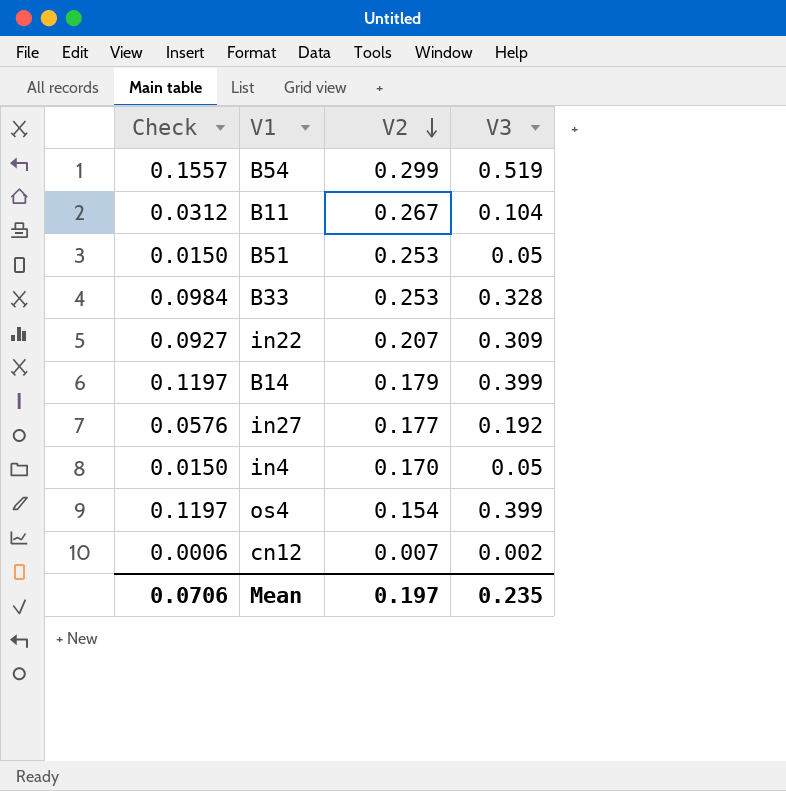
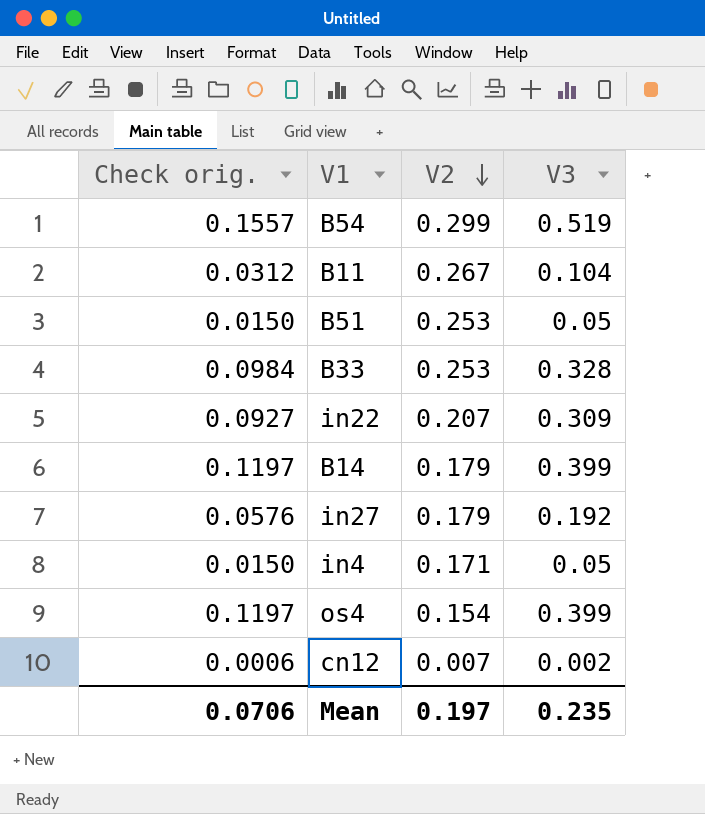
column name: Check -> Check orig.
in27 | V2: 0.177 -> 0.179
in4 | V2: 0.170 -> 0.171

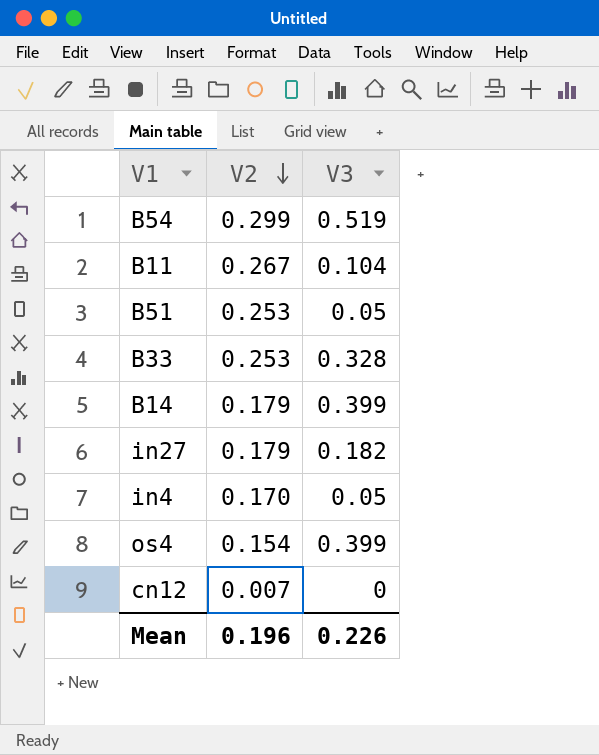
column Check orig. | formula: [V3] * 0.3 -> none
row in22: 0.0927 | 0.207 | 0.309 -> none
in27 | V3: 0.192 -> 0.182
in4 | V2: 0.171 -> 0.170
cn12 | V3: 0.002 -> 0
Mean | V2: 0.197 -> 0.196
Mean | V3: 0.235 -> 0.226

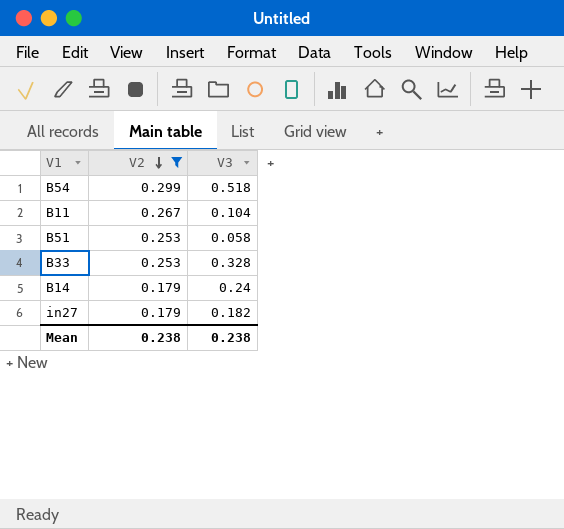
filter: none -> V2 >= 0.179
B54 | V3: 0.519 -> 0.518
B51 | V3: 0.05 -> 0.058
B14 | V3: 0.399 -> 0.24
Mean | V2: 0.196 -> 0.238
Mean | V3: 0.226 -> 0.238

